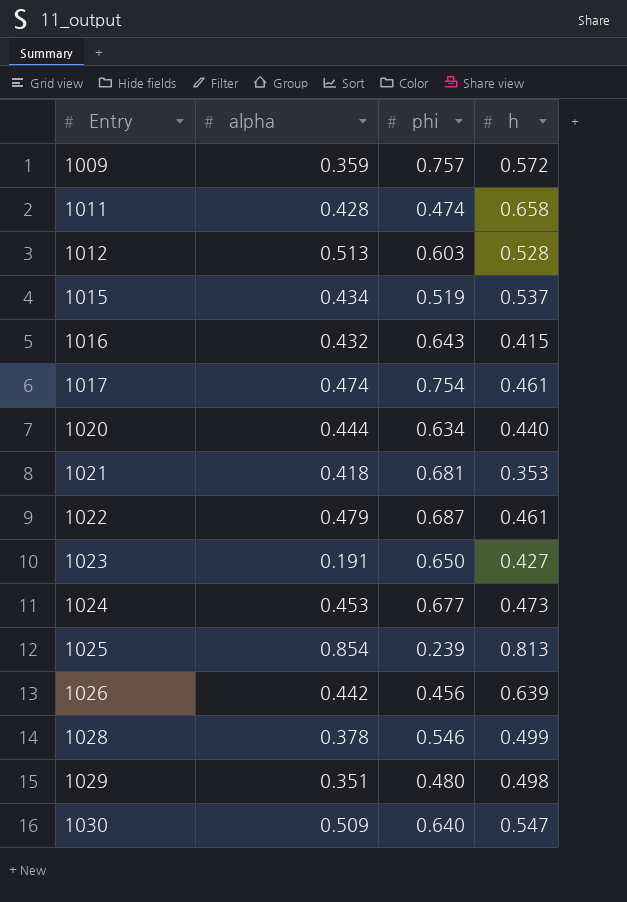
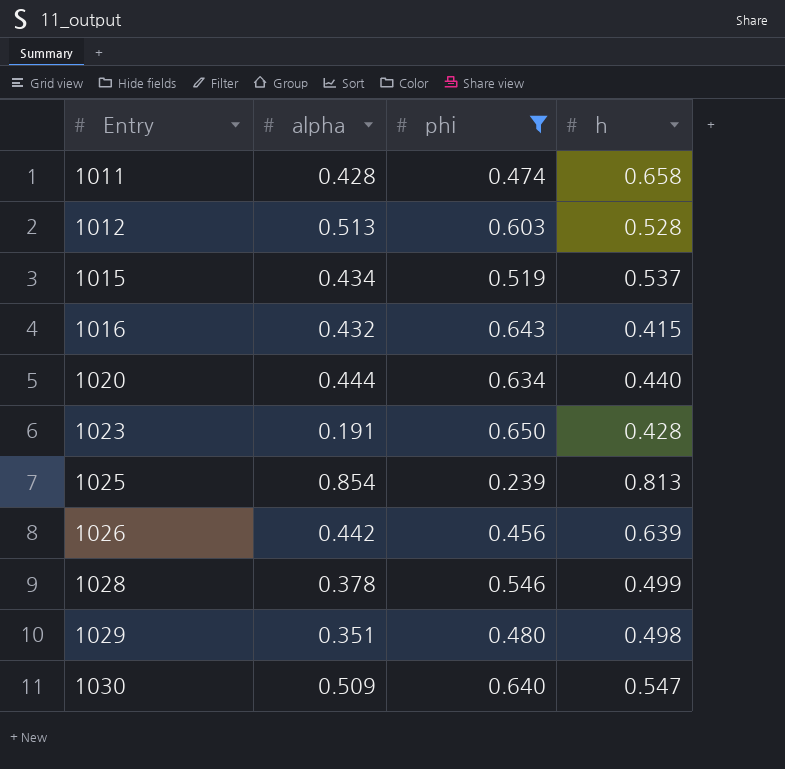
filter: none -> phi <= 0.650
1023 | h: 0.427 -> 0.428

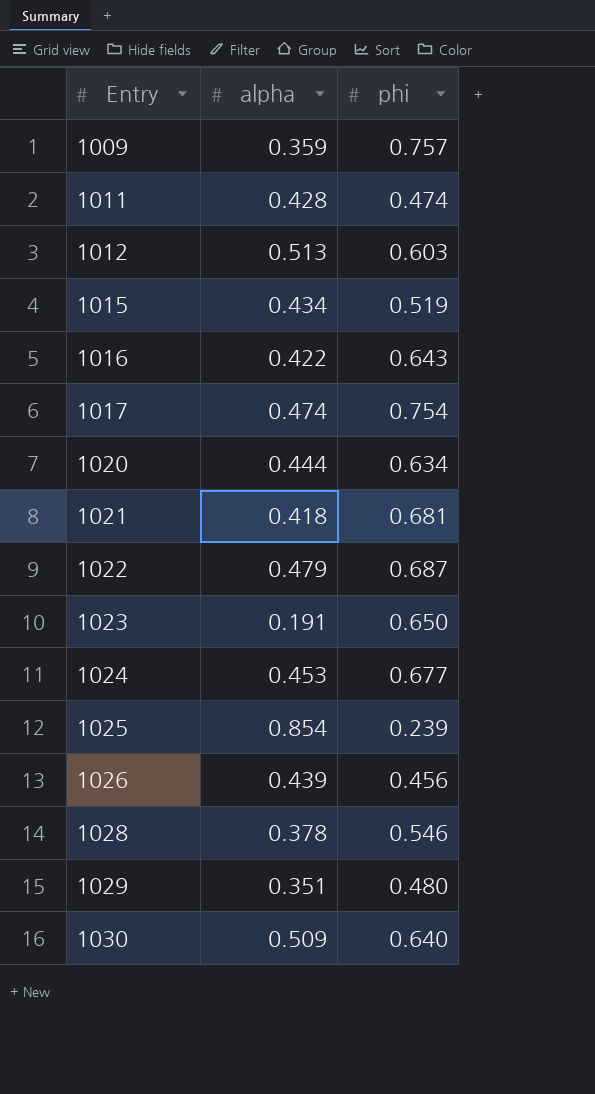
filter: phi <= 0.650 -> none
column h | position: 4 -> none
1016 | alpha: 0.432 -> 0.422
1026 | alpha: 0.442 -> 0.439

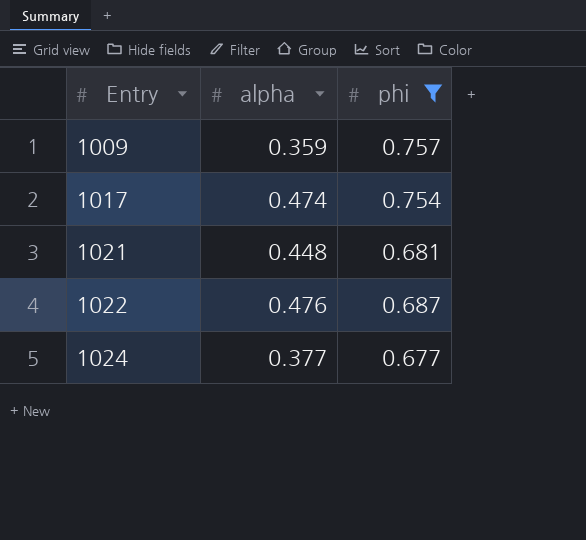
filter: none -> phi >= 0.677
1021 | alpha: 0.418 -> 0.448
1022 | alpha: 0.479 -> 0.476
1024 | alpha: 0.453 -> 0.377

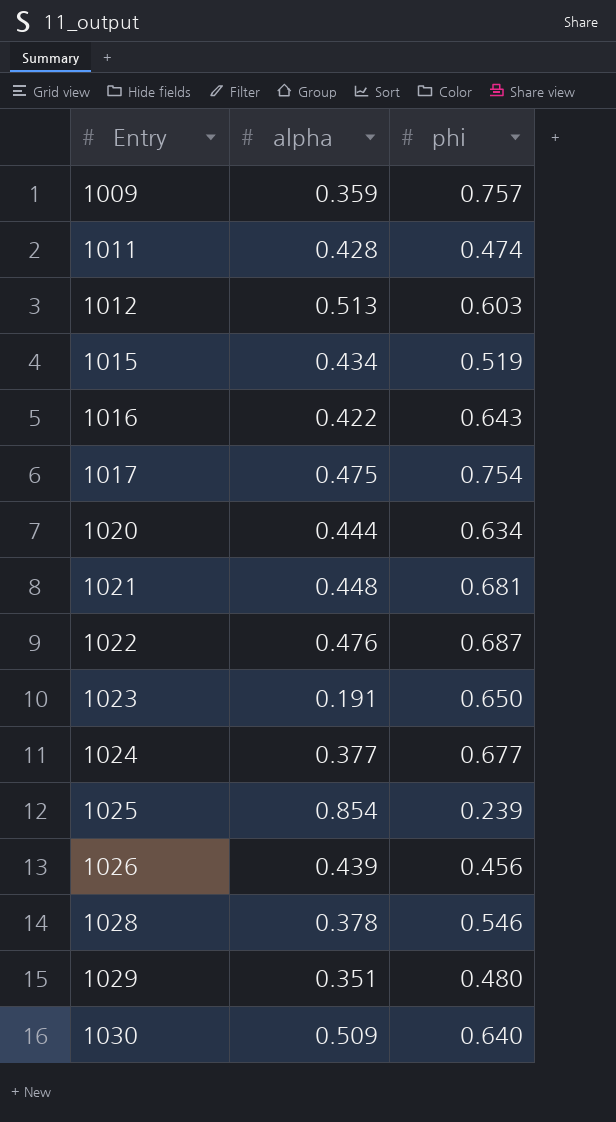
filter: phi >= 0.677 -> none
1017 | alpha: 0.474 -> 0.475

